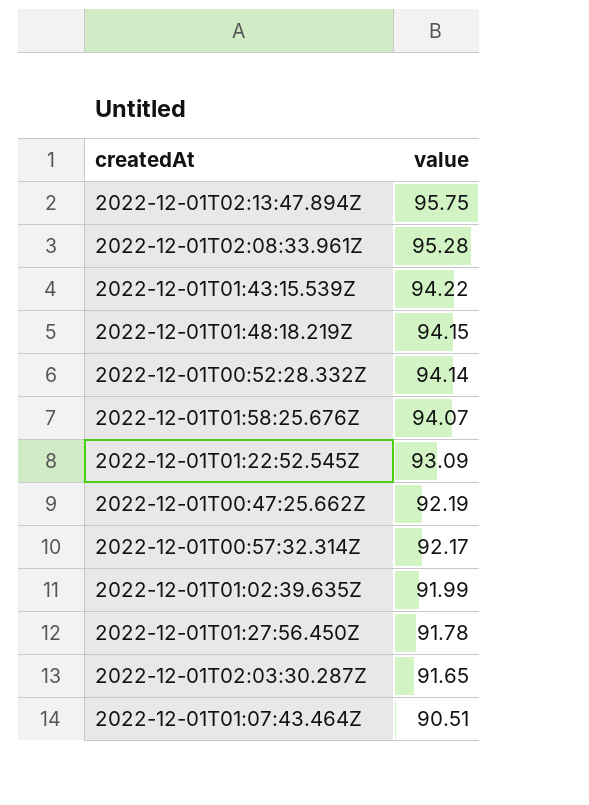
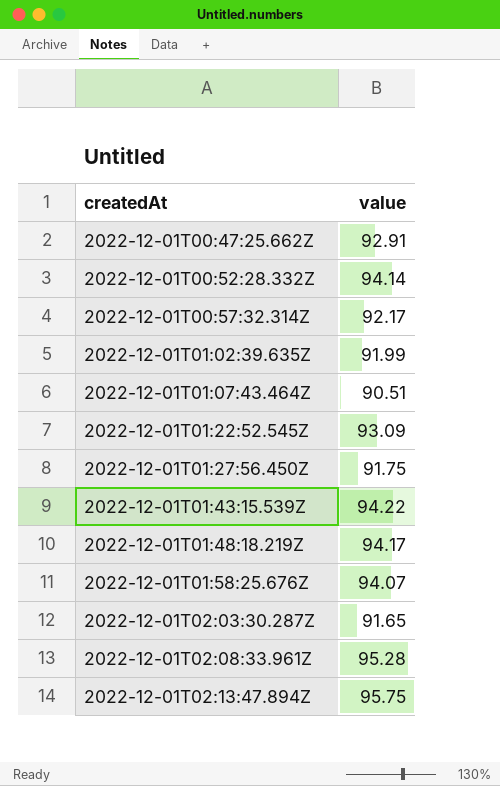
row order: value descending -> createdAt ascending
2022-12-01T00:47:25.662Z | value: 92.19 -> 92.91
2022-12-01T01:27:56.450Z | value: 91.78 -> 91.75
2022-12-01T01:48:18.219Z | value: 94.15 -> 94.17

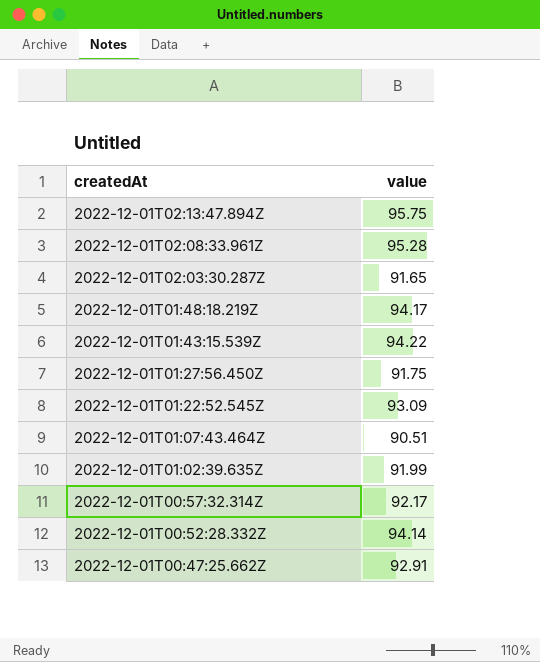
row order: createdAt ascending -> createdAt descending
row 2022-12-01T01:58:25.676Z: 94.07 -> none

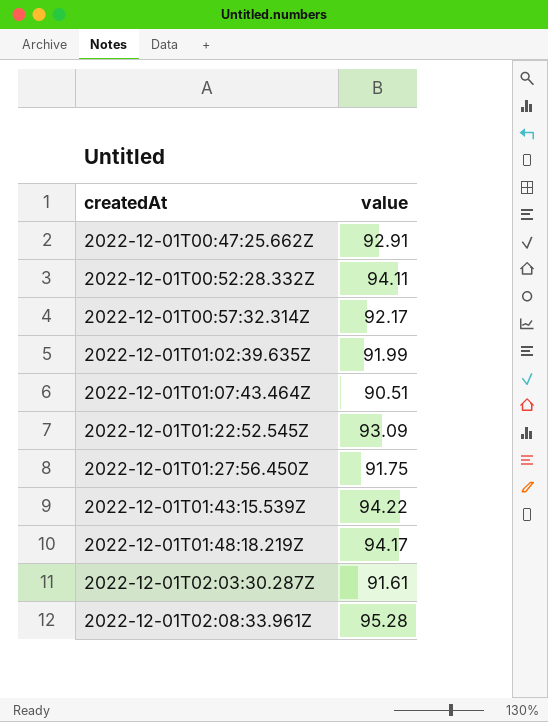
row order: createdAt descending -> createdAt ascending
row 2022-12-01T02:13:47.894Z: 95.75 -> none
2022-12-01T00:52:28.332Z | value: 94.14 -> 94.11
2022-12-01T02:03:30.287Z | value: 91.65 -> 91.61

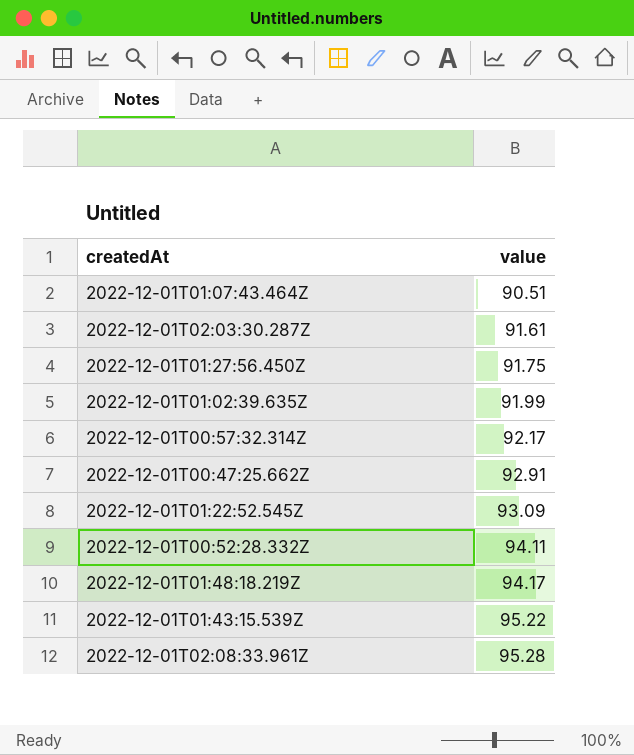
row order: createdAt ascending -> value ascending
2022-12-01T01:43:15.539Z | value: 94.22 -> 95.22

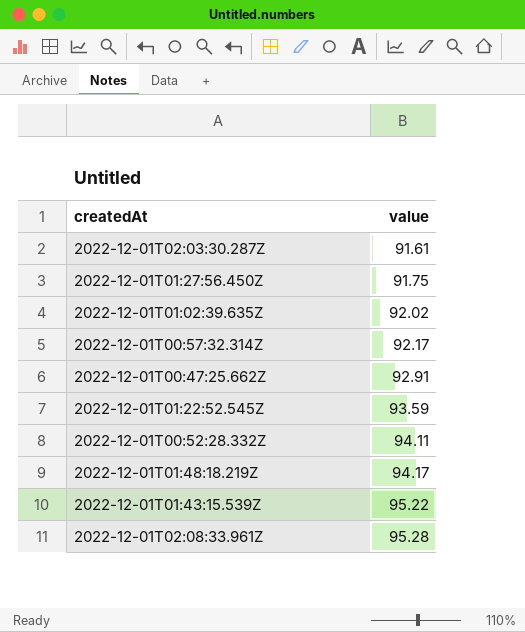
row 2022-12-01T01:07:43.464Z: 90.51 -> none
2022-12-01T01:02:39.635Z | value: 91.99 -> 92.02
2022-12-01T01:22:52.545Z | value: 93.09 -> 93.59

